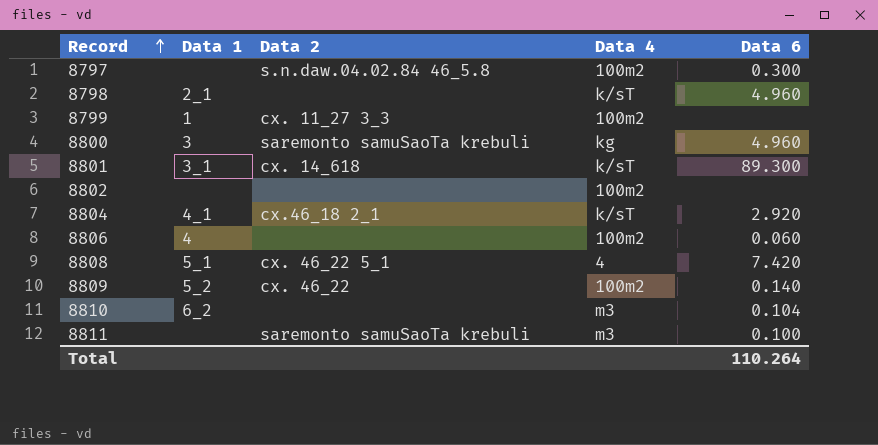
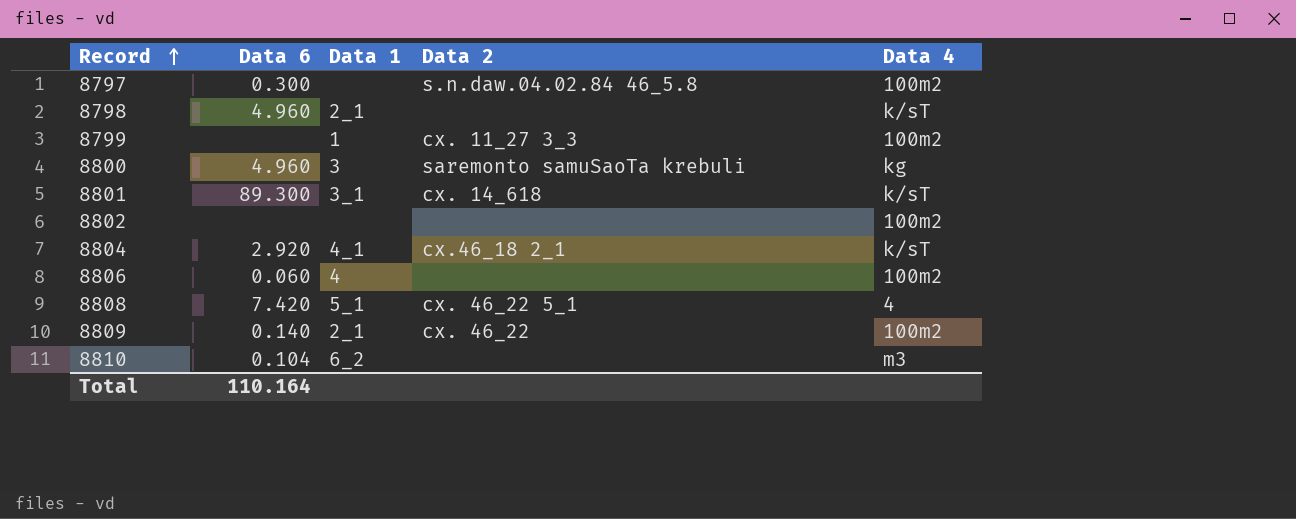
column Data 6 | position: 5 -> 2
row 8811: none | saremonto samuSaoTa krebuli | m3 | 0.100 -> none
8809 | Data 1: 5_2 -> 2_1
Total | Data 6: 110.264 -> 110.164

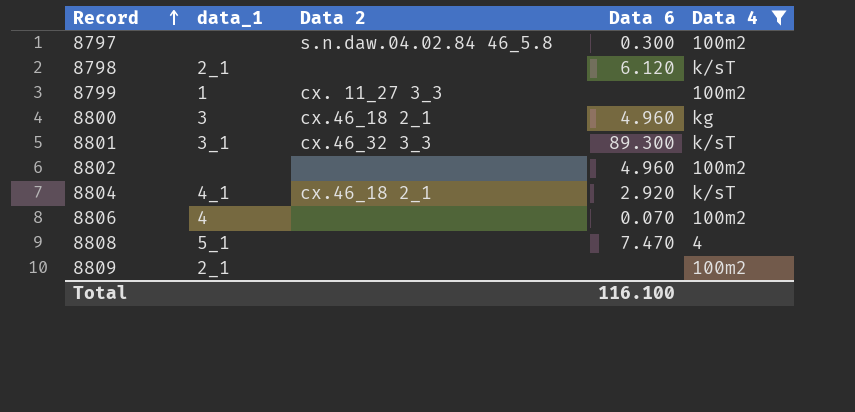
filter: none -> Data 4 != m3
column name: Data 1 -> data_1
column Data 6 | position: 2 -> 4
8798 | Data 6: 4.960 -> 6.120
8800 | Data 2: saremonto samuSaoTa krebuli -> cx.46_18 2_1
8801 | Data 2: cx. 14_618 -> cx.46_32 3_3
8802 | Data 6: none -> 4.960
8806 | Data 6: 0.060 -> 0.070
8808 | Data 2: cx. 46_22 5_1 -> none
8808 | Data 6: 7.420 -> 7.470
8809 | Data 2: cx. 46_22 -> none
8809 | Data 6: 0.140 -> none
Total | Data 6: 110.164 -> 116.100

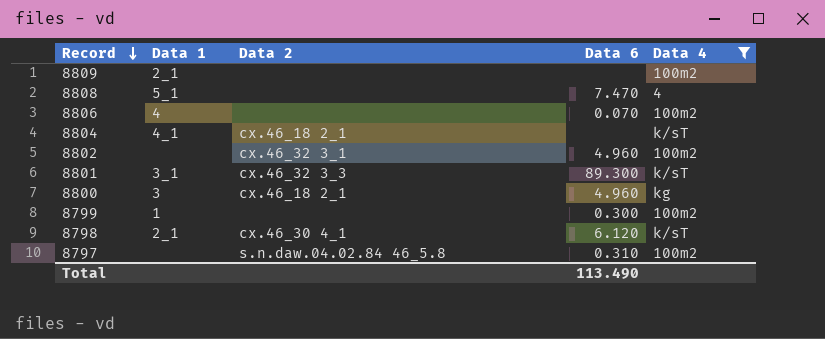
row order: Record ascending -> Record descending
column name: data_1 -> Data 1
8804 | Data 6: 2.920 -> none
8802 | Data 2: none -> cx.46_32 3_1
8799 | Data 2: cx. 11_27 3_3 -> none
8799 | Data 6: none -> 0.300
8798 | Data 2: none -> cx.46_30 4_1
8797 | Data 6: 0.300 -> 0.310
Total | Data 6: 116.100 -> 113.490

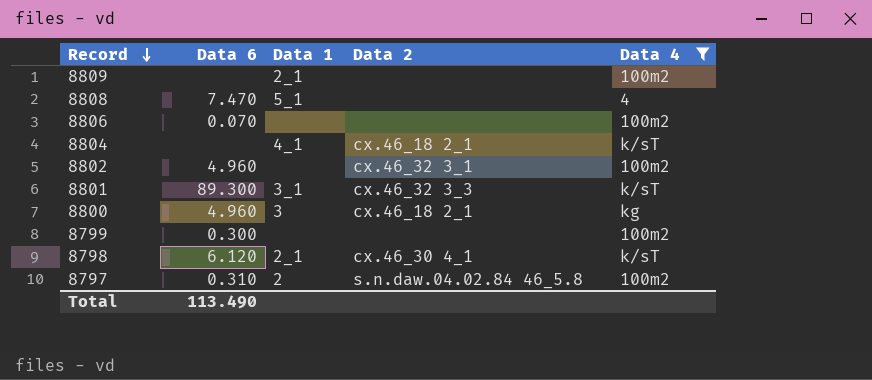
column Data 6 | position: 4 -> 2
8806 | Data 1: 4 -> none
8799 | Data 1: 1 -> none
8797 | Data 1: none -> 2

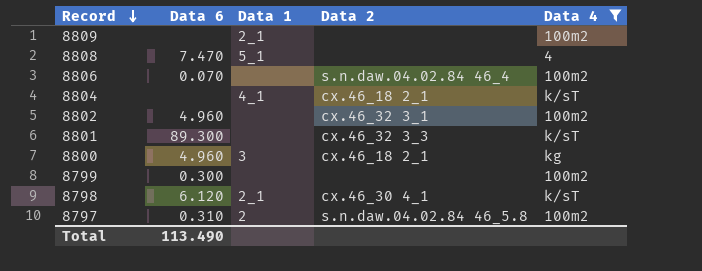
8806 | Data 2: none -> s.n.daw.04.02.84 46_4
8801 | Data 1: 3_1 -> none

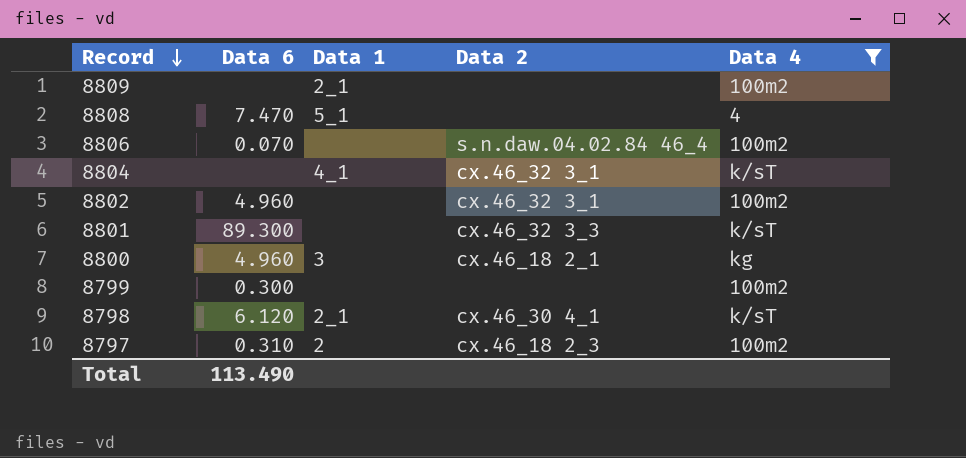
8804 | Data 2: cx.46_18 2_1 -> cx.46_32 3_1
8797 | Data 2: s.n.daw.04.02.84 46_5.8 -> cx.46_18 2_3

